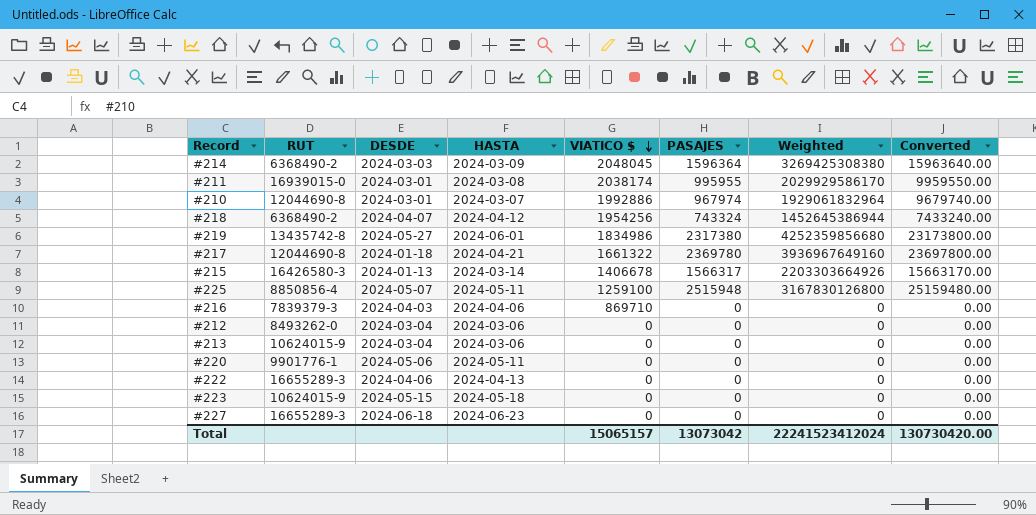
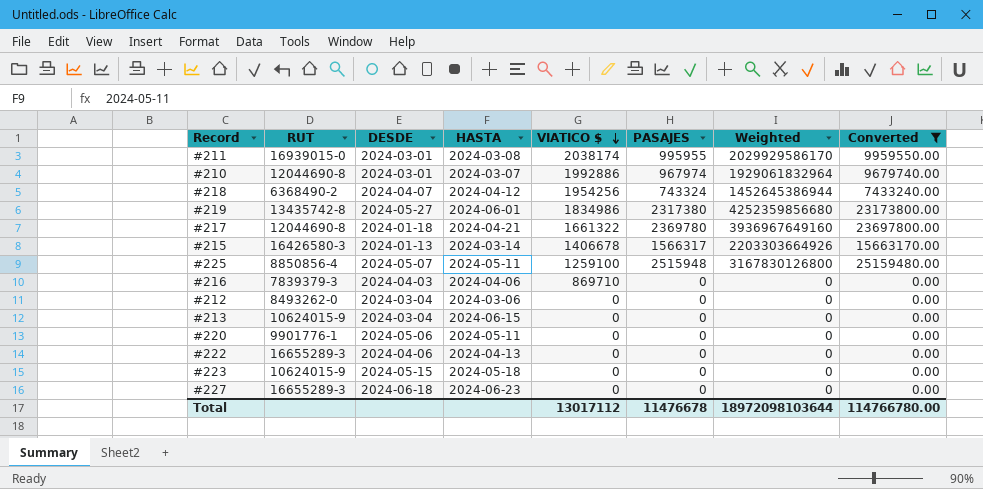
filter: none -> Converted != 15963640.00
#213 | HASTA: 2024-03-06 -> 2024-06-15
Total | VIATICO $: 15065157 -> 13017112
Total | PASAJES: 13073042 -> 11476678
Total | Weighted: 22241523412024 -> 18972098103644
Total | Converted: 130730420.00 -> 114766780.00

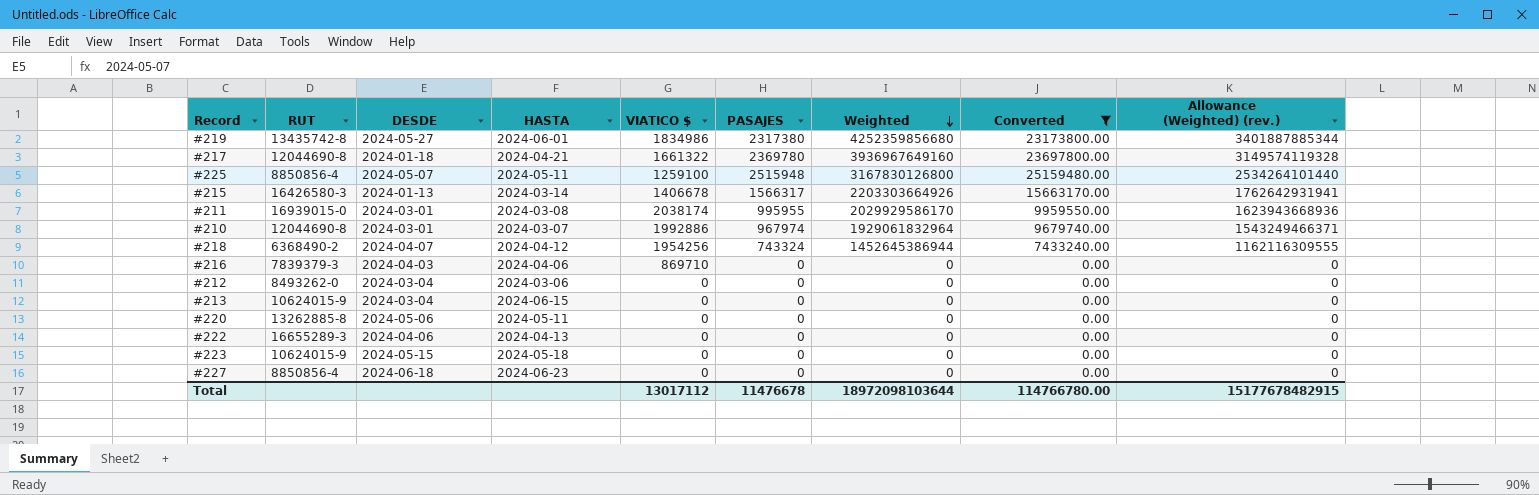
row order: VIATICO $ descending -> Weighted descending
column Allowance (Weighted) (rev.) | formula: none -> [Weighted] * 0.8
#220 | RUT: 9901776-1 -> 13262885-8
#227 | RUT: 16655289-3 -> 8850856-4

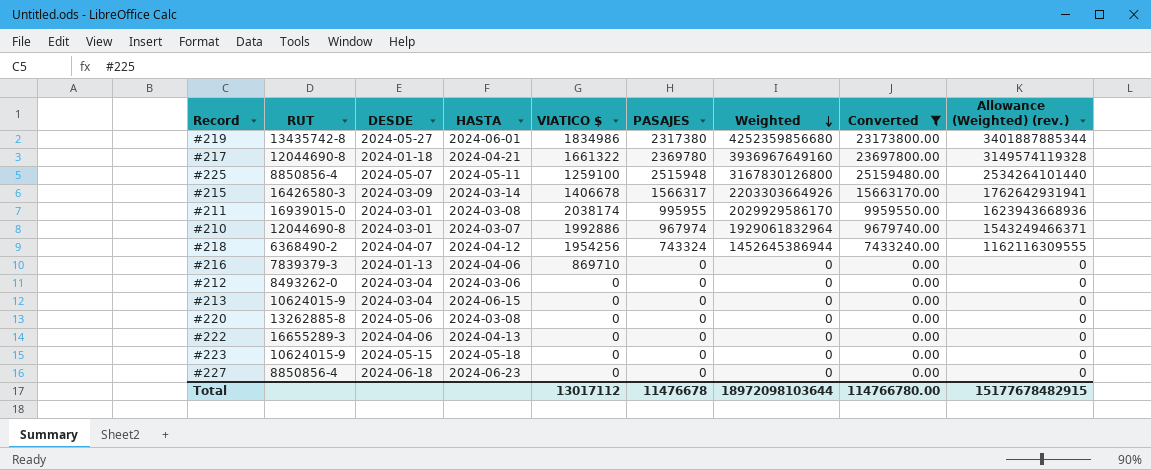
#215 | DESDE: 2024-01-13 -> 2024-03-09
#216 | DESDE: 2024-04-03 -> 2024-01-13
#220 | HASTA: 2024-05-11 -> 2024-03-08

